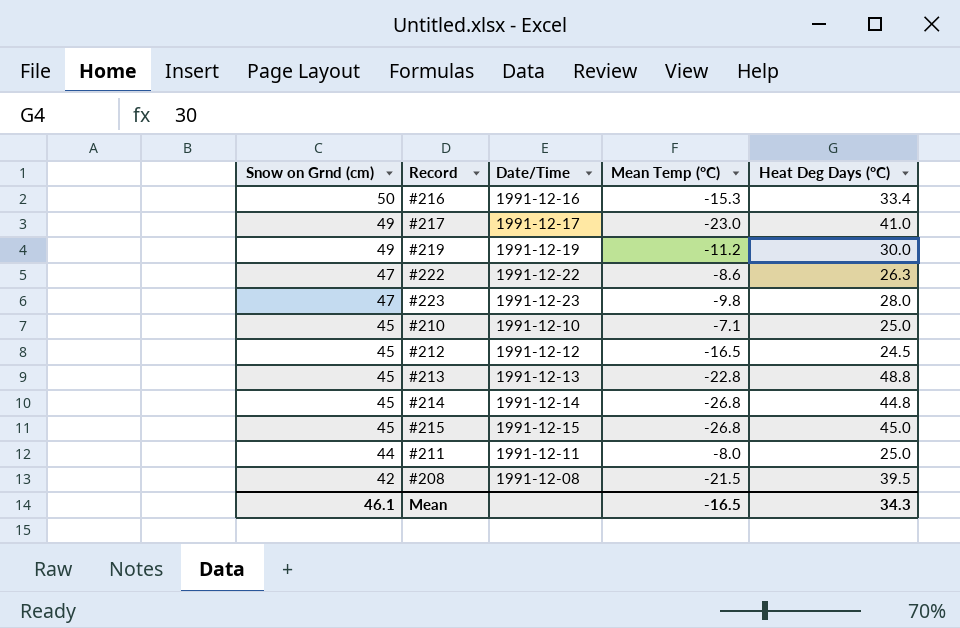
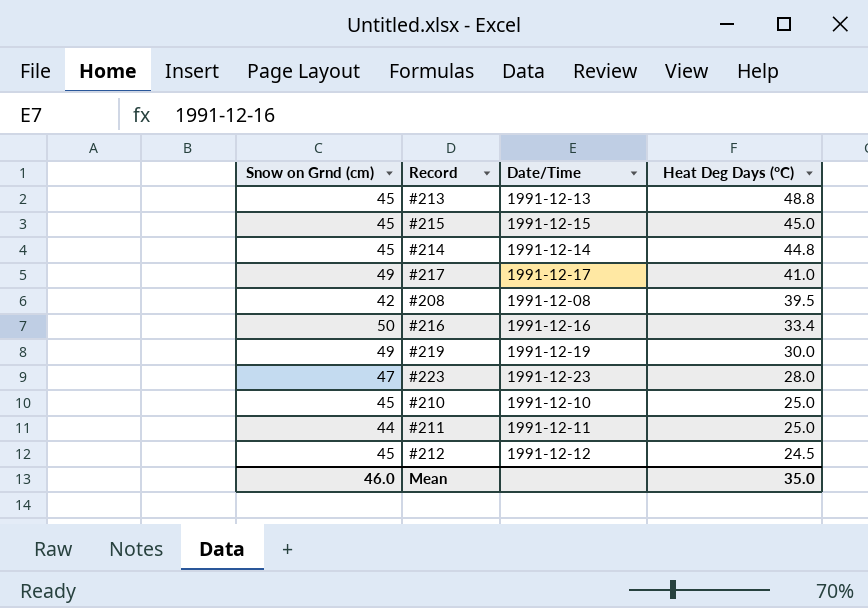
row order: Snow on Grnd (cm) descending -> Heat Deg Days (°C) descending
column Mean Temp (°C) | position: 4 -> none
row #222: 47 | 1991-12-22 | -8.6 | 26.3 -> none
Mean | Snow on Grnd (cm): 46.1 -> 46.0
Mean | Heat Deg Days (°C): 34.3 -> 35.0

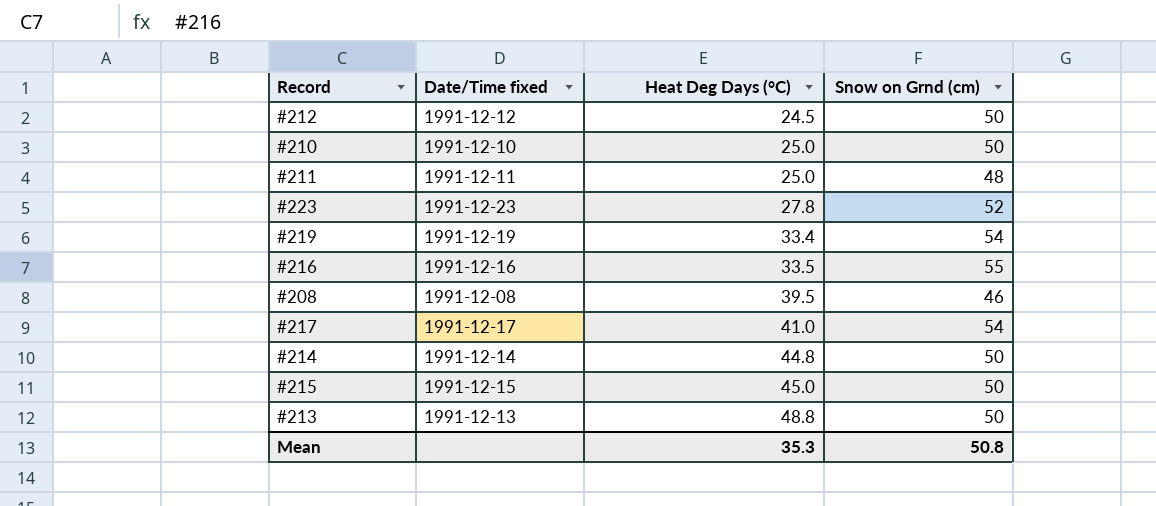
row order: Heat Deg Days (°C) descending -> Heat Deg Days (°C) ascending
column name: Date/Time -> Date/Time fixed
column Snow on Grnd (cm) | position: 1 -> 4
#212 | Snow on Grnd (cm): 45 -> 50
#210 | Snow on Grnd (cm): 45 -> 50
#211 | Snow on Grnd (cm): 44 -> 48
#223 | Heat Deg Days (°C): 28.0 -> 27.8
#223 | Snow on Grnd (cm): 47 -> 52
#219 | Heat Deg Days (°C): 30.0 -> 33.4
#219 | Snow on Grnd (cm): 49 -> 54
#216 | Heat Deg Days (°C): 33.4 -> 33.5
#216 | Snow on Grnd (cm): 50 -> 55
#208 | Snow on Grnd (cm): 42 -> 46
#217 | Snow on Grnd (cm): 49 -> 54
#214 | Snow on Grnd (cm): 45 -> 50
#215 | Snow on Grnd (cm): 45 -> 50
#213 | Snow on Grnd (cm): 45 -> 50
Mean | Heat Deg Days (°C): 35.0 -> 35.3
Mean | Snow on Grnd (cm): 46.0 -> 50.8

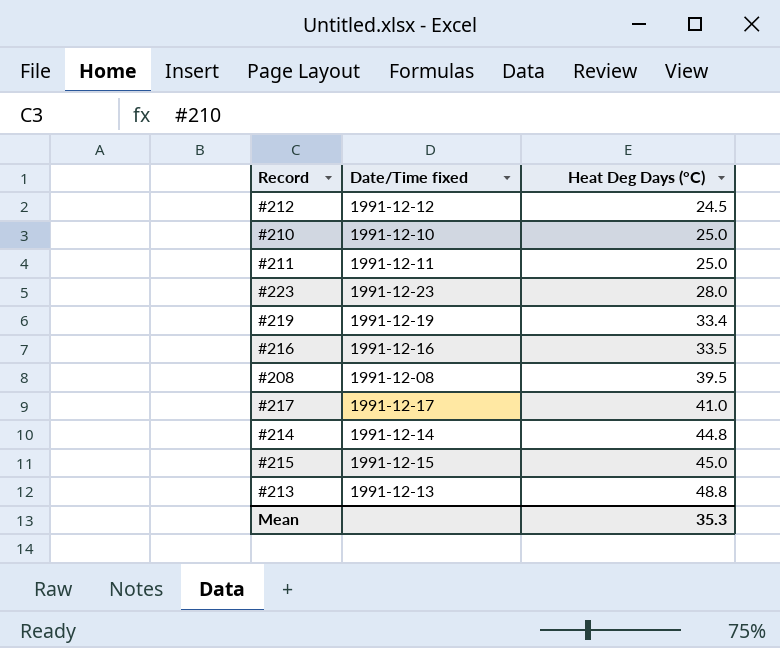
column Snow on Grnd (cm) | position: 4 -> none
#223 | Heat Deg Days (°C): 27.8 -> 28.0

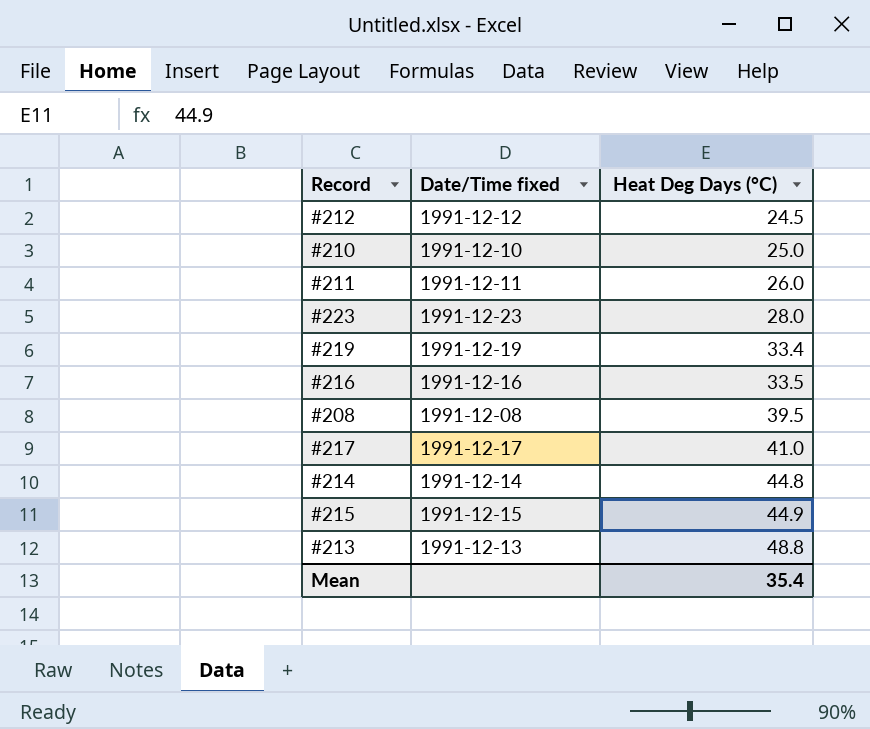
#211 | Heat Deg Days (°C): 25.0 -> 26.0
#215 | Heat Deg Days (°C): 45.0 -> 44.9
Mean | Heat Deg Days (°C): 35.3 -> 35.4

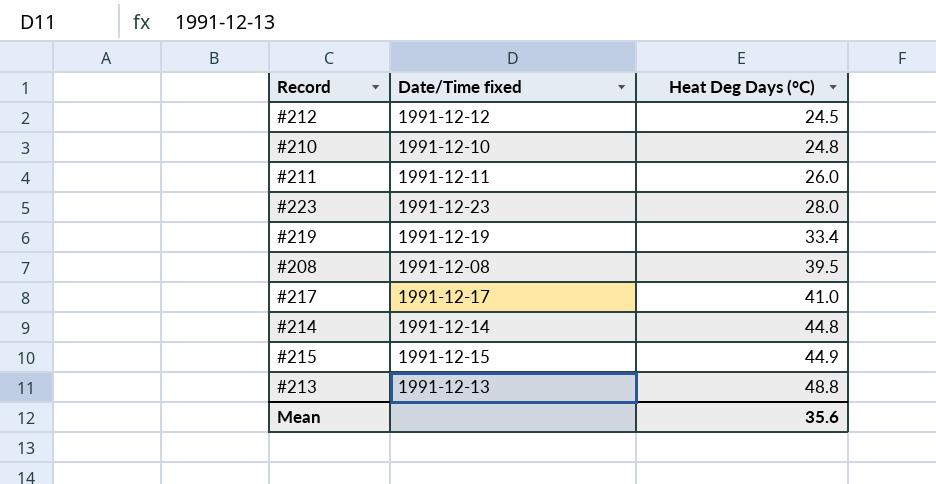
row #216: 1991-12-16 | 33.5 -> none
#210 | Heat Deg Days (°C): 25.0 -> 24.8
Mean | Heat Deg Days (°C): 35.4 -> 35.6

